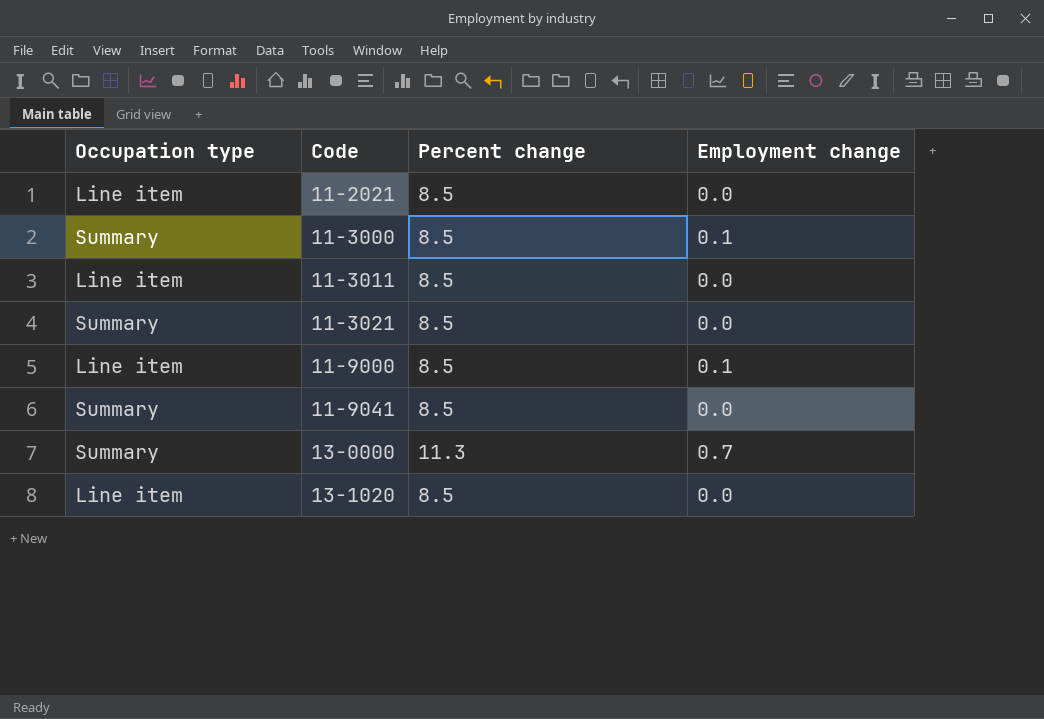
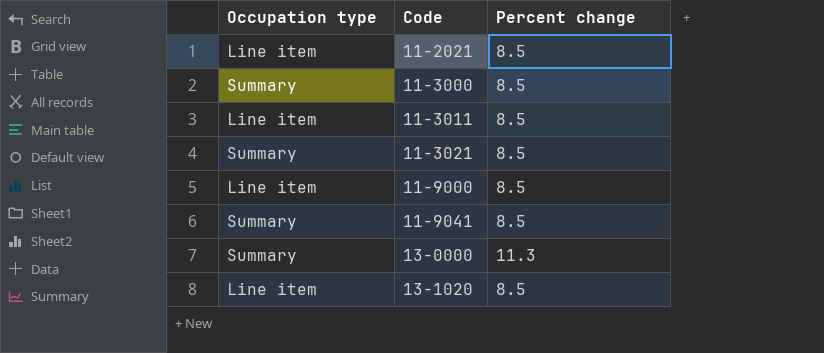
column Employment change | position: 4 -> none

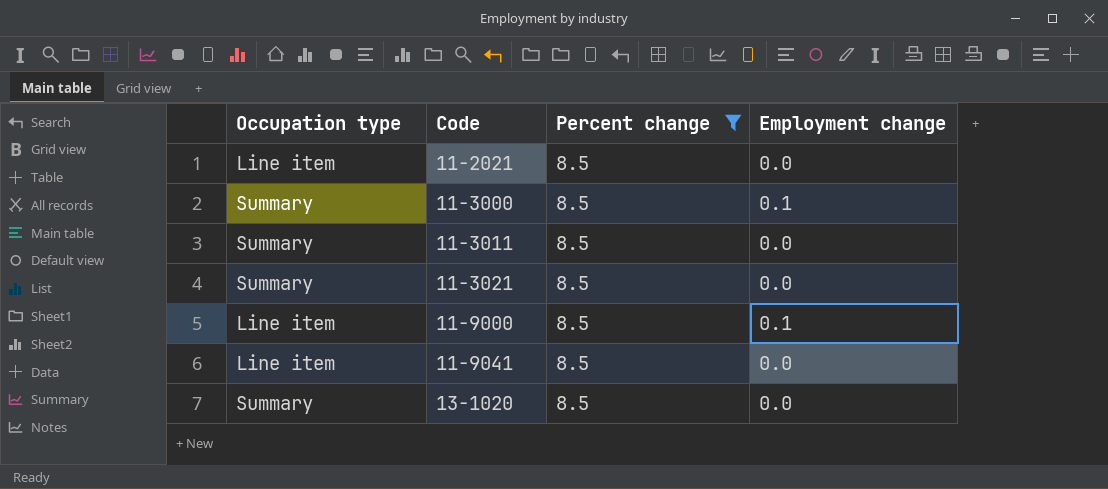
filter: none -> Percent change = 8.5
column Employment change | position: none -> 4
11-3011 | Occupation type: Line item -> Summary
11-9041 | Occupation type: Summary -> Line item
13-1020 | Occupation type: Line item -> Summary

